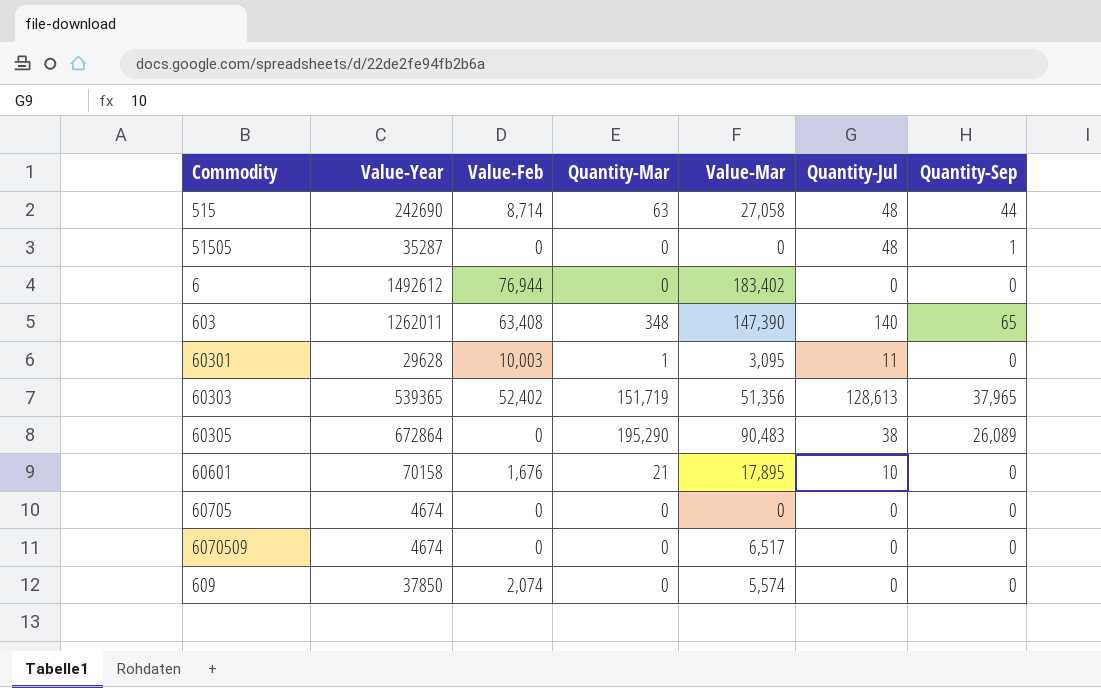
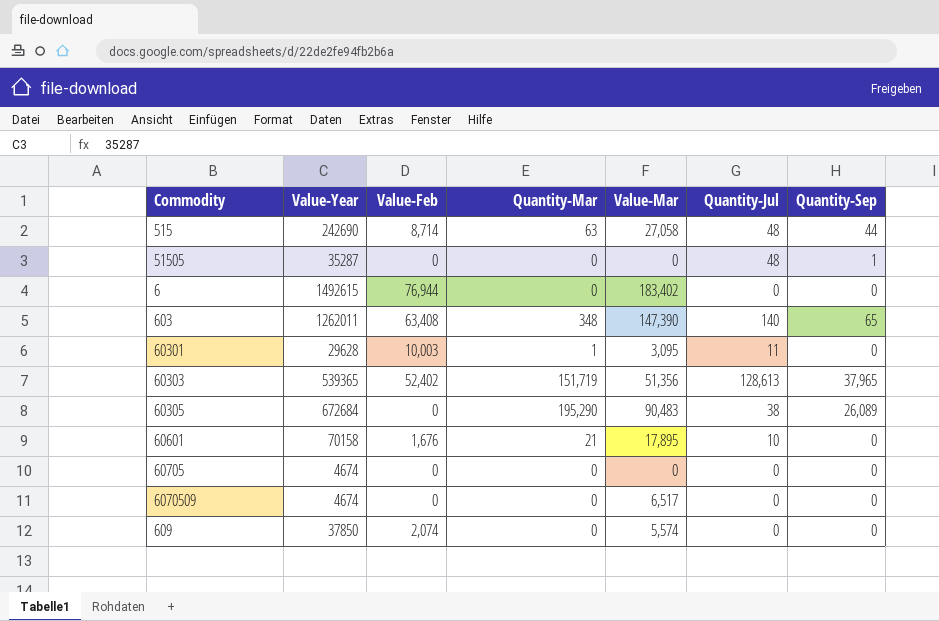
6 | Value-Year: 1492612 -> 1492615
60305 | Value-Year: 672864 -> 672684

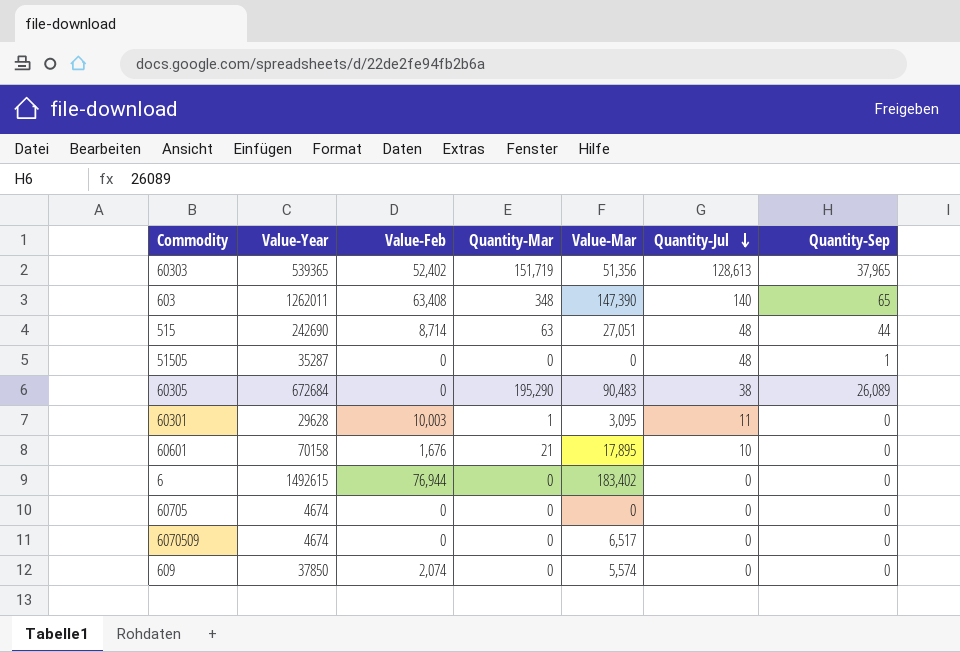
row order: none -> Quantity-Jul descending
515 | Value-Mar: 27,058 -> 27,051

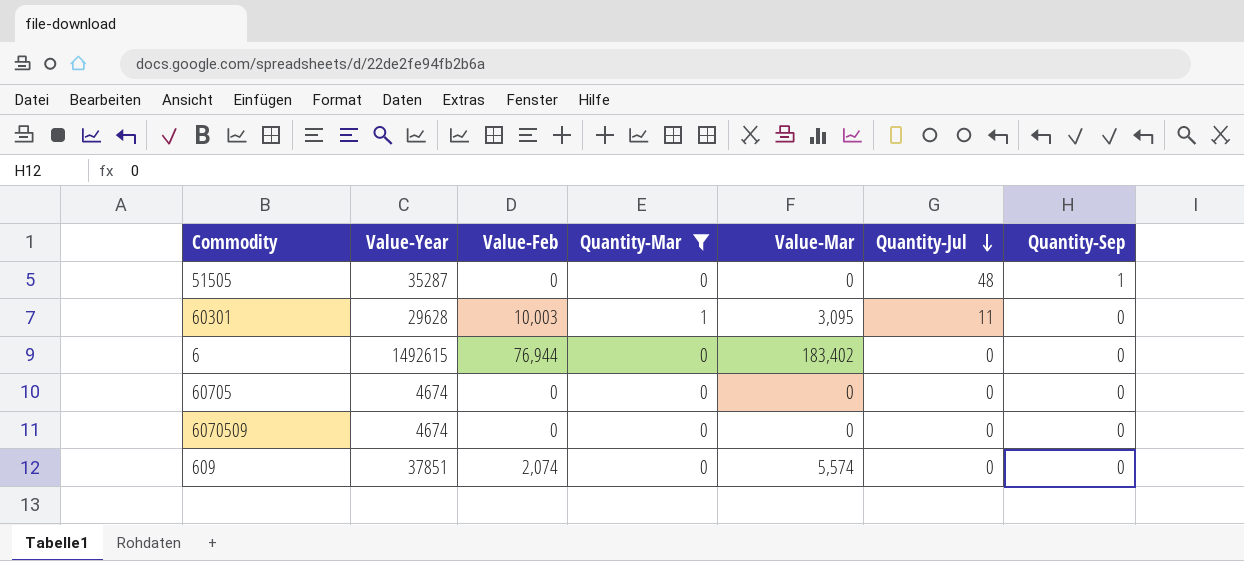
filter: none -> Quantity-Mar <= 1
6070509 | Value-Mar: 6,517 -> 0
609 | Value-Year: 37850 -> 37851

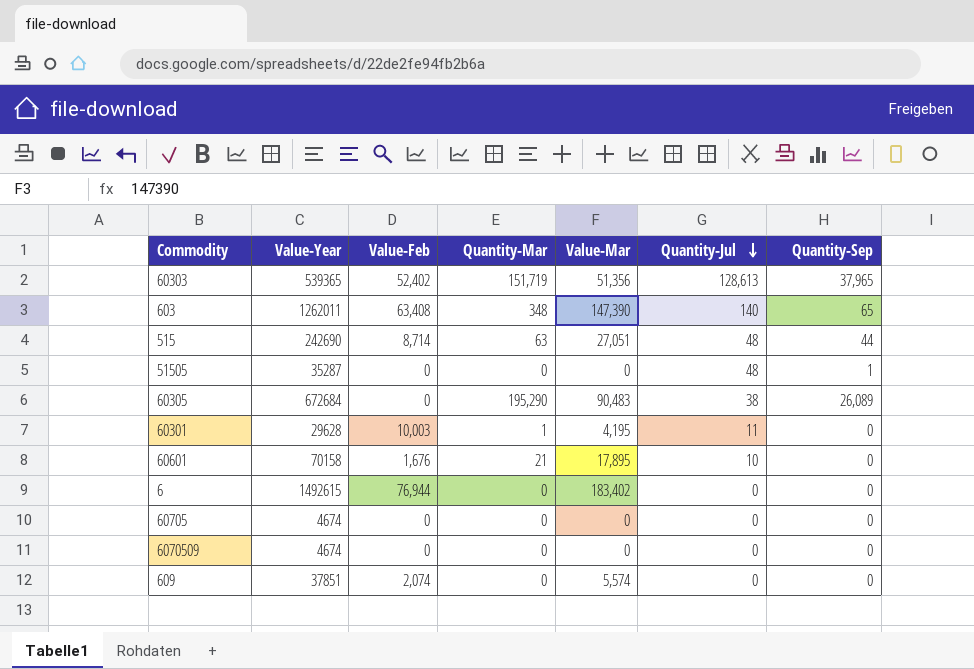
filter: Quantity-Mar <= 1 -> none
60301 | Value-Mar: 3,095 -> 4,195

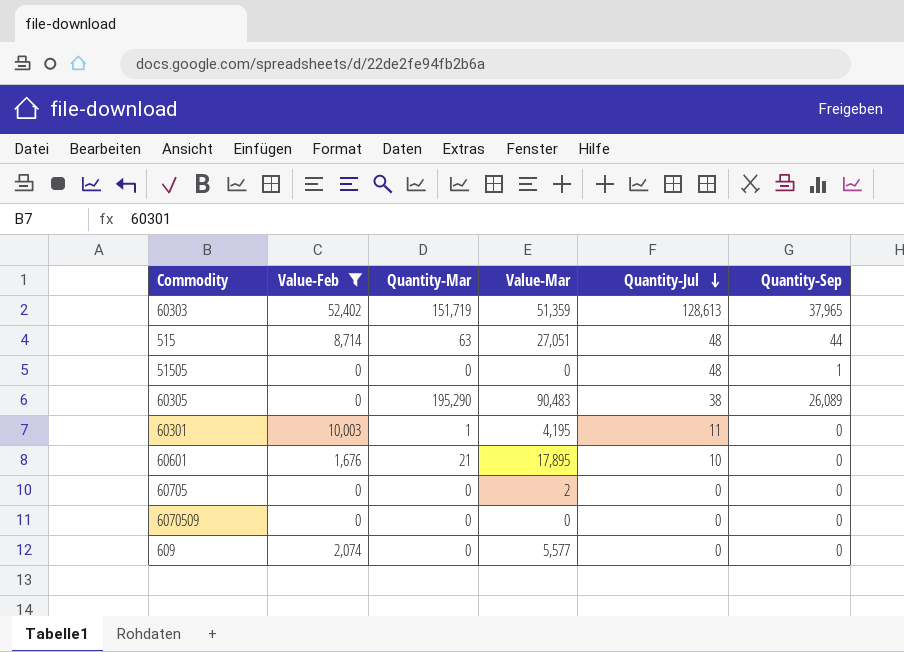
filter: none -> Value-Feb <= 52,402
column Value-Year | position: 2 -> none
60303 | Value-Mar: 51,356 -> 51,359
60705 | Value-Mar: 0 -> 2
609 | Value-Mar: 5,574 -> 5,577

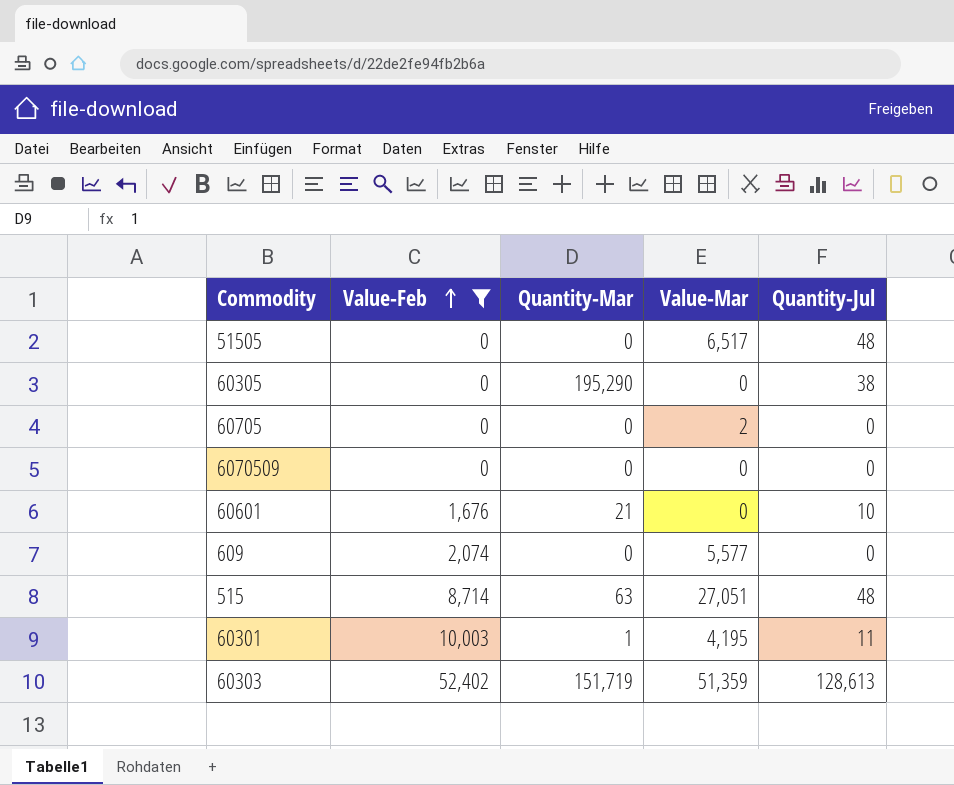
row order: Quantity-Jul descending -> Value-Feb ascending
column Quantity-Sep | position: 6 -> none
51505 | Value-Mar: 0 -> 6,517
60305 | Value-Mar: 90,483 -> 0
60601 | Value-Mar: 17,895 -> 0

